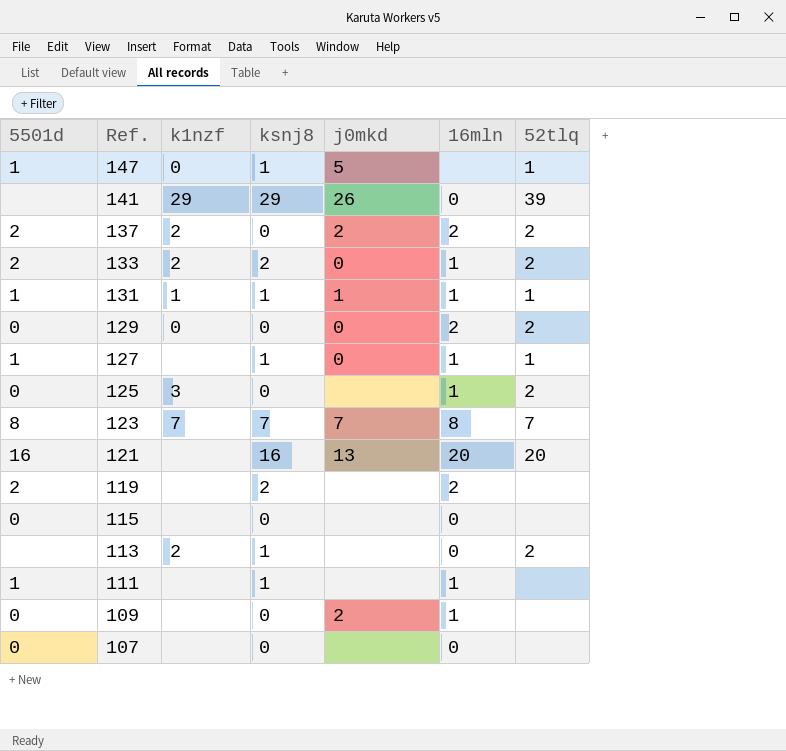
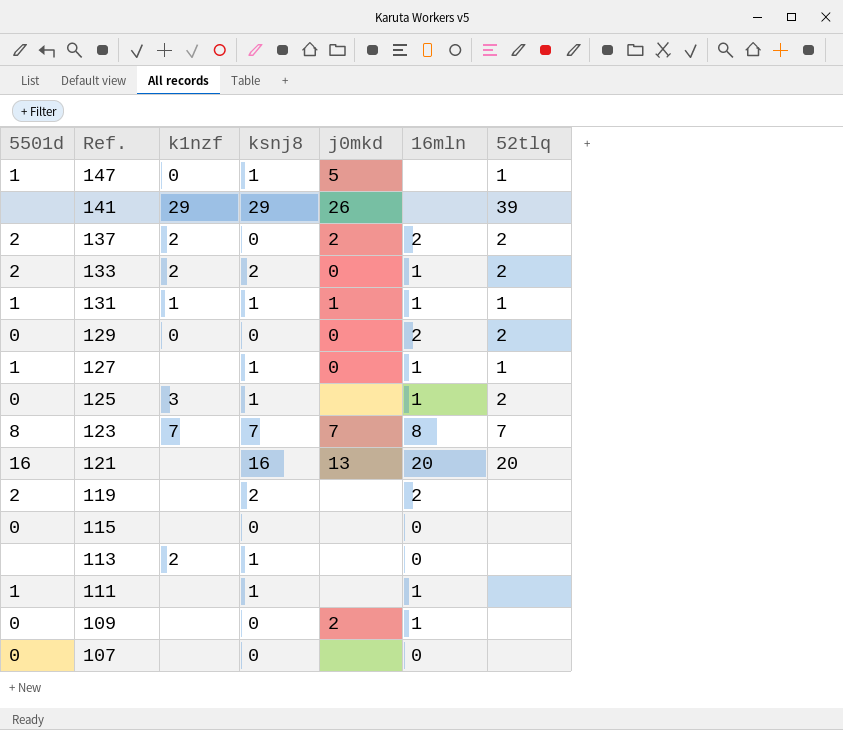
141 | 16mln: 0 -> none
125 | ksnj8: 0 -> 1
113 | 52tlq: 2 -> none

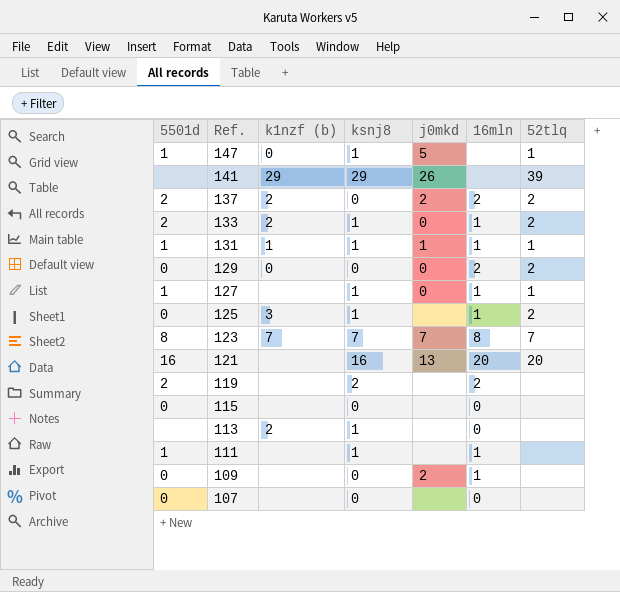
column name: k1nzf -> k1nzf (b)
133 | ksnj8: 2 -> 1

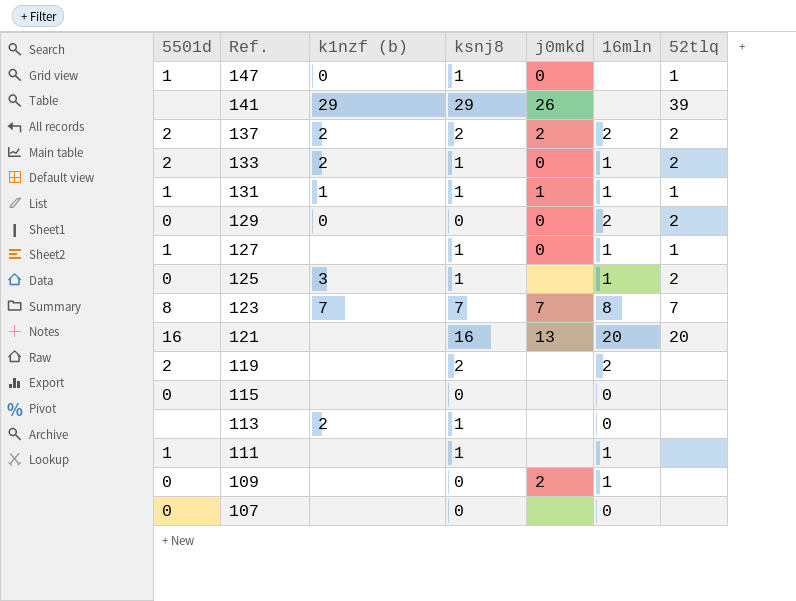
147 | j0mkd: 5 -> 0
137 | ksnj8: 0 -> 2

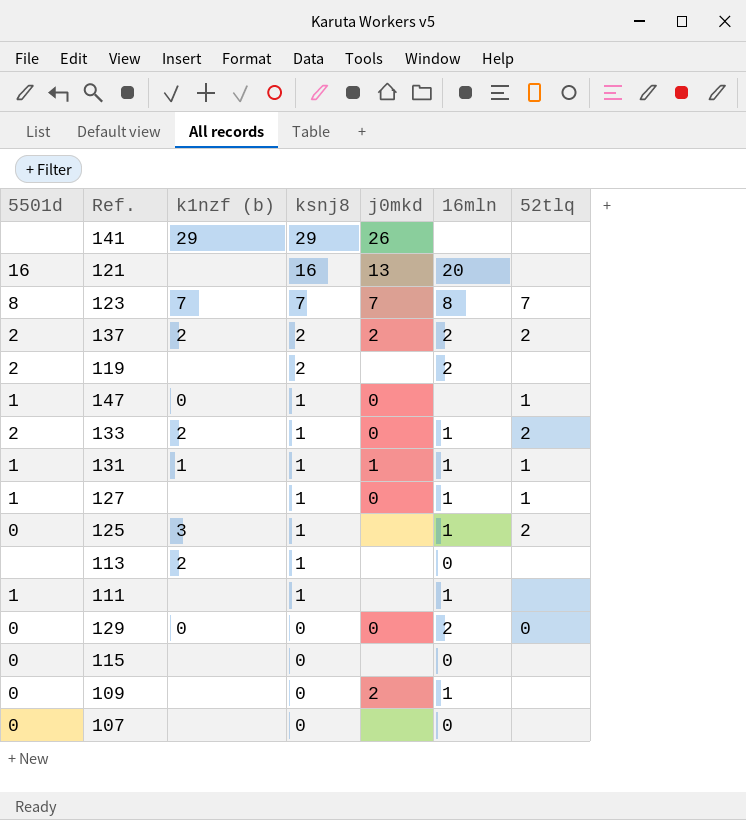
row order: Ref. descending -> ksnj8 descending
141 | 52tlq: 39 -> none
121 | 52tlq: 20 -> none
129 | 52tlq: 2 -> 0

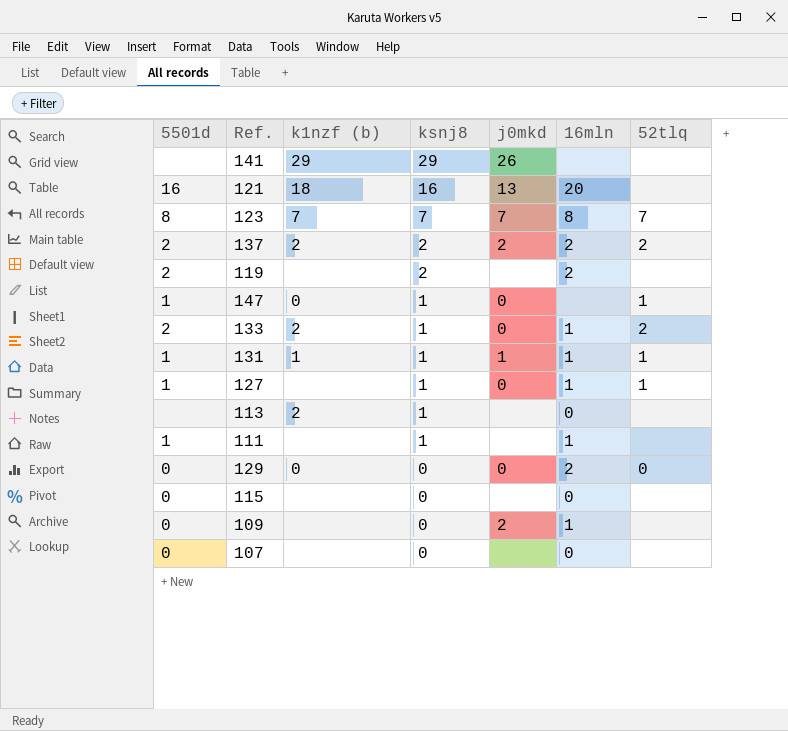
row 125: 0 | 3 | 1 | none | 1 | 2 -> none
121 | k1nzf (b): none -> 18

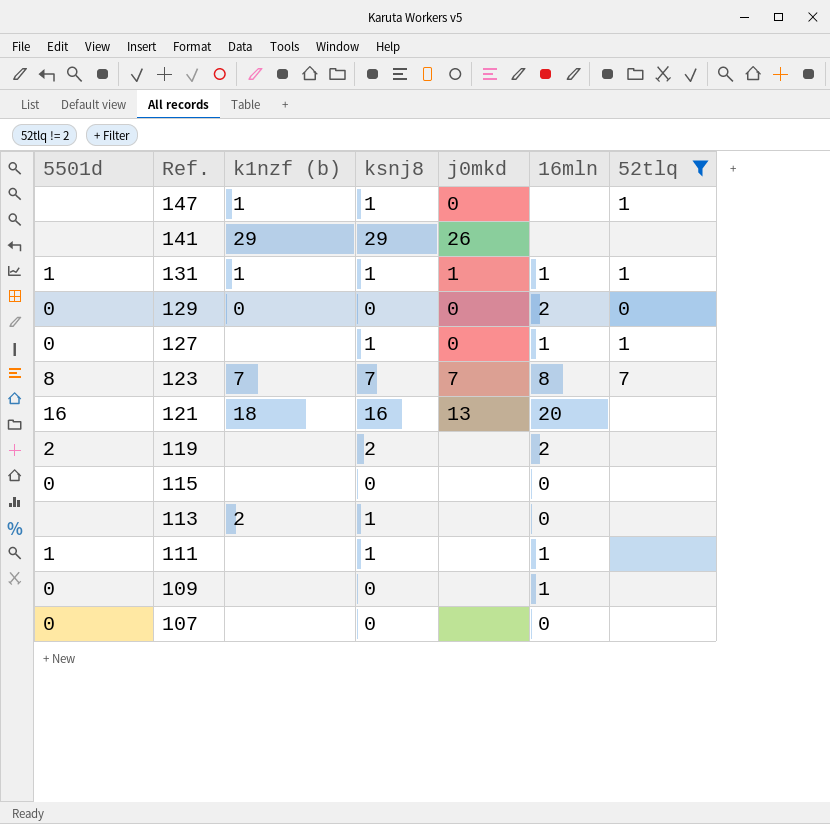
filter: none -> 52tlq != 2
row order: ksnj8 descending -> Ref. descending
147 | 5501d: 1 -> none
147 | k1nzf (b): 0 -> 1
127 | 5501d: 1 -> 0
109 | j0mkd: 2 -> none

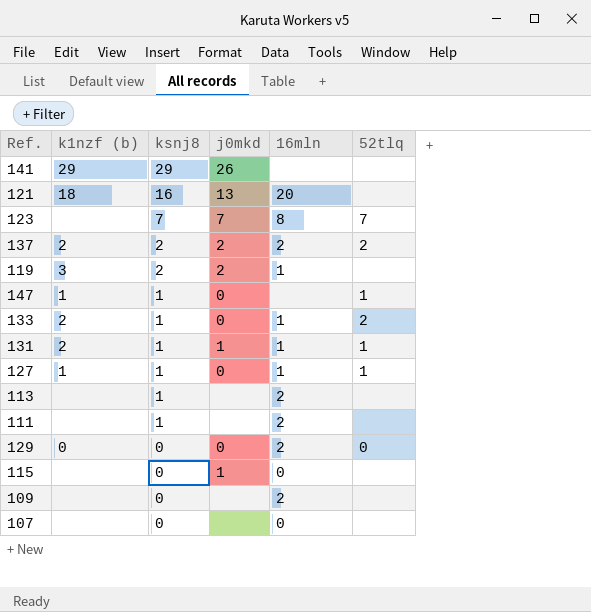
filter: 52tlq != 2 -> none
row order: Ref. descending -> ksnj8 descending
column 5501d | position: 1 -> none
123 | k1nzf (b): 7 -> none
119 | k1nzf (b): none -> 3
119 | j0mkd: none -> 2
119 | 16mln: 2 -> 1
131 | k1nzf (b): 1 -> 2
127 | k1nzf (b): none -> 1
113 | k1nzf (b): 2 -> none
113 | 16mln: 0 -> 2
111 | 16mln: 1 -> 2
115 | j0mkd: none -> 1
109 | 16mln: 1 -> 2

